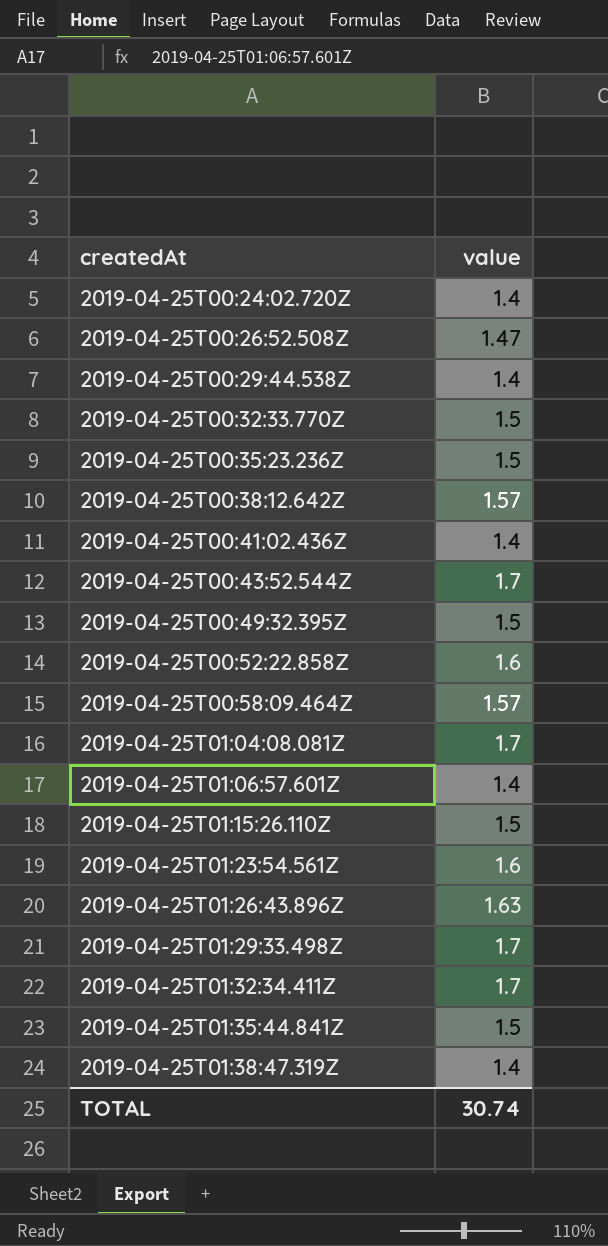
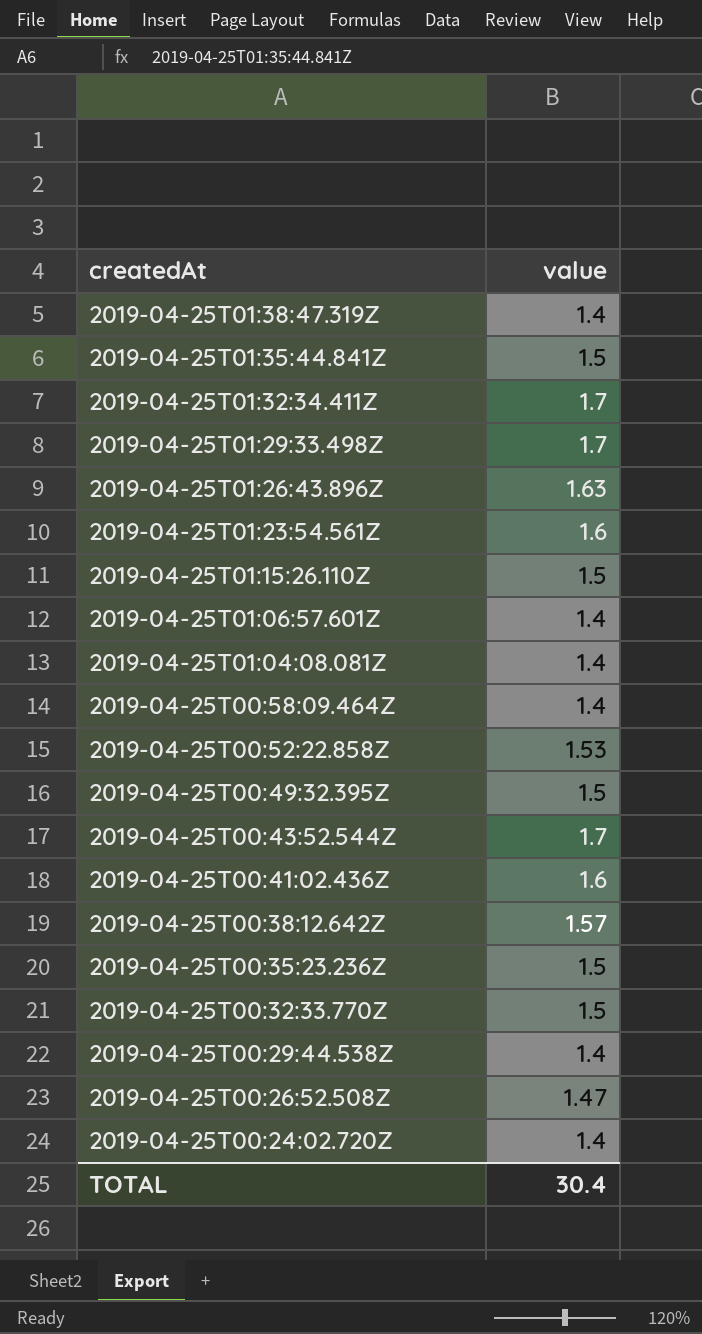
row order: createdAt ascending -> createdAt descending
2019-04-25T01:04:08.081Z | value: 1.7 -> 1.4
2019-04-25T00:58:09.464Z | value: 1.57 -> 1.4
2019-04-25T00:52:22.858Z | value: 1.6 -> 1.53
2019-04-25T00:41:02.436Z | value: 1.4 -> 1.6
TOTAL | value: 30.74 -> 30.4

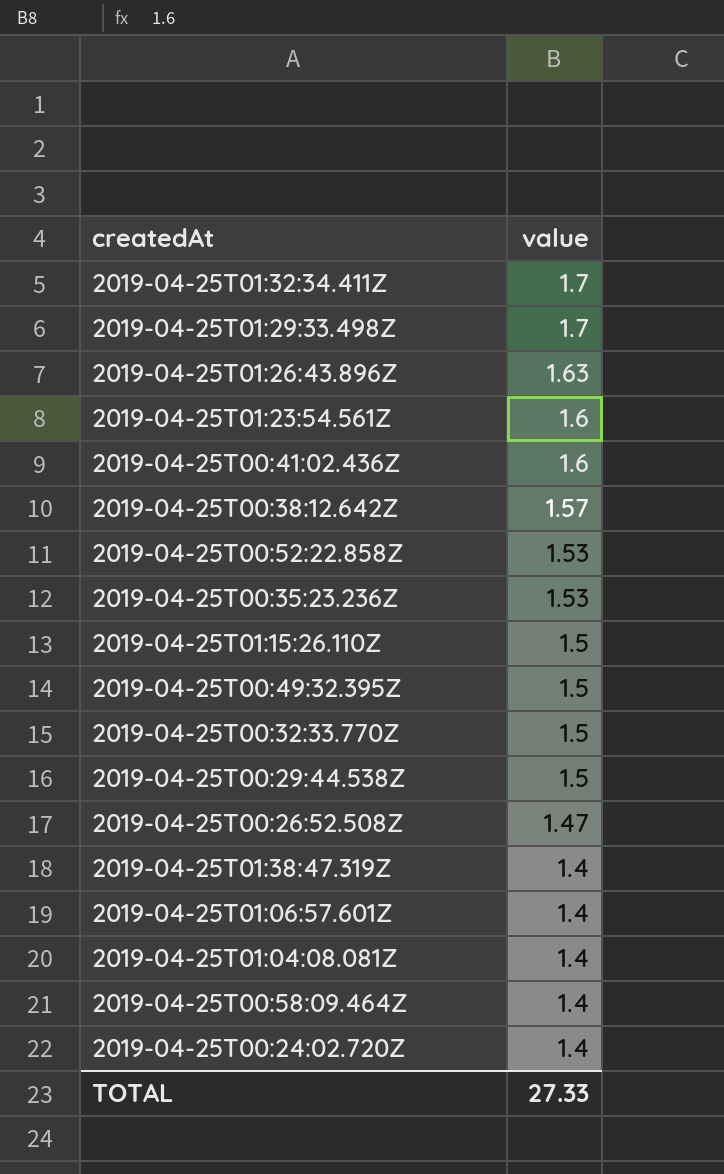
row order: createdAt descending -> value descending
row 2019-04-25T01:35:44.841Z: 1.5 -> none
row 2019-04-25T00:43:52.544Z: 1.7 -> none
2019-04-25T00:35:23.236Z | value: 1.5 -> 1.53
2019-04-25T00:29:44.538Z | value: 1.4 -> 1.5
TOTAL | value: 30.4 -> 27.33

